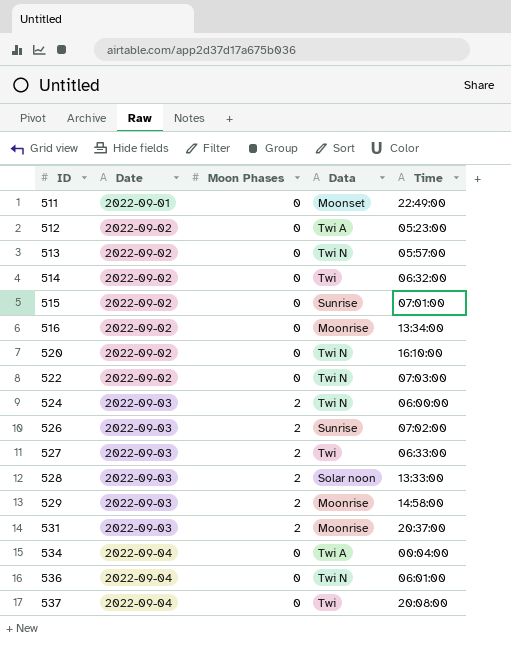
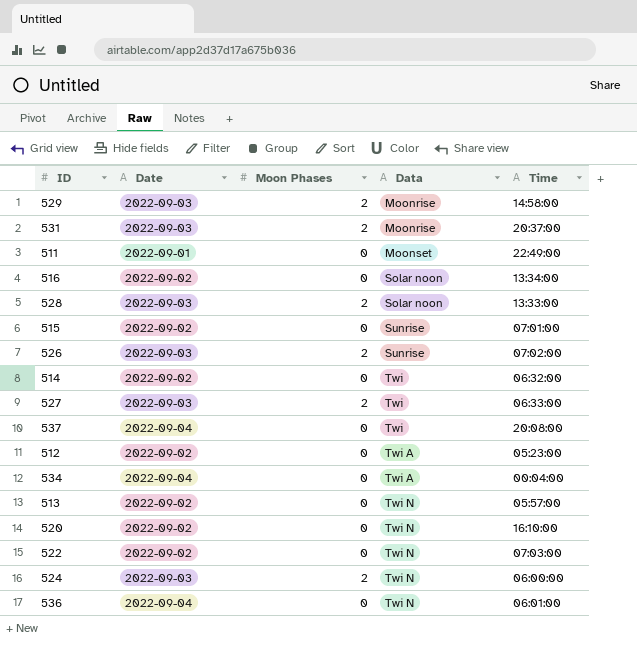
row order: ID ascending -> Data ascending
516 | Data: Moonrise -> Solar noon

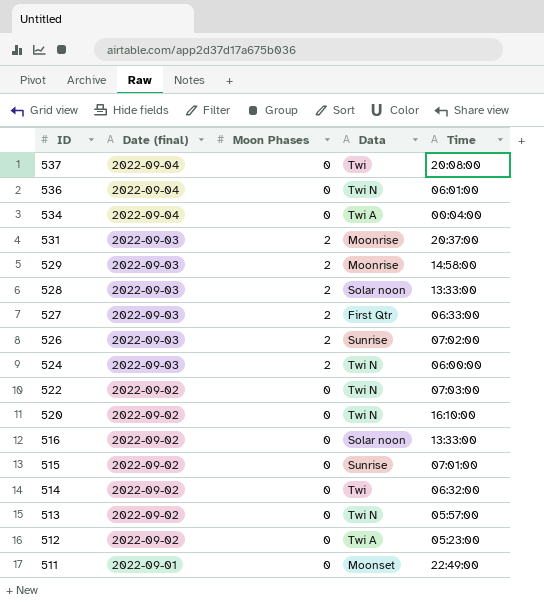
row order: Data ascending -> ID descending
column name: Date -> Date (final)
527 | Data: Twi -> First Qtr
516 | Time: 13:34:00 -> 13:33:00

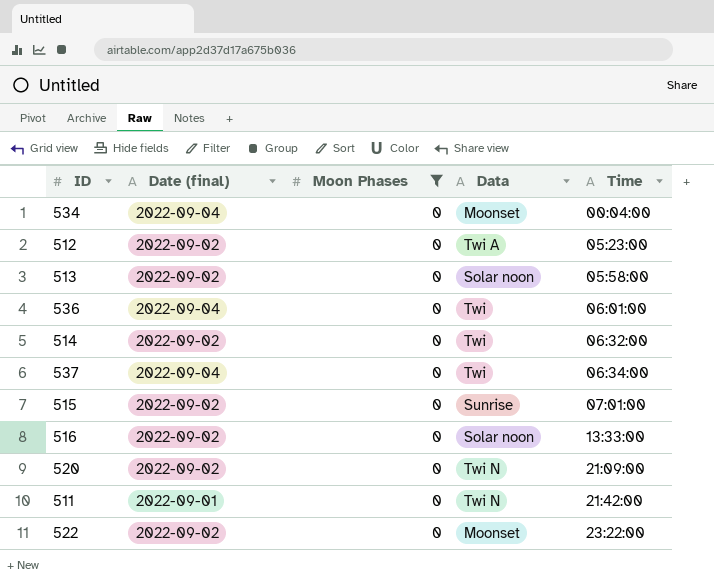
filter: none -> Moon Phases = 0
row order: ID descending -> Time ascending
534 | Data: Twi A -> Moonset
513 | Data: Twi N -> Solar noon
513 | Time: 05:57:00 -> 05:58:00
536 | Data: Twi N -> Twi
537 | Time: 20:08:00 -> 06:34:00
520 | Time: 16:10:00 -> 21:09:00
511 | Data: Moonset -> Twi N
511 | Time: 22:49:00 -> 21:42:00
522 | Data: Twi N -> Moonset
522 | Time: 07:03:00 -> 23:22:00

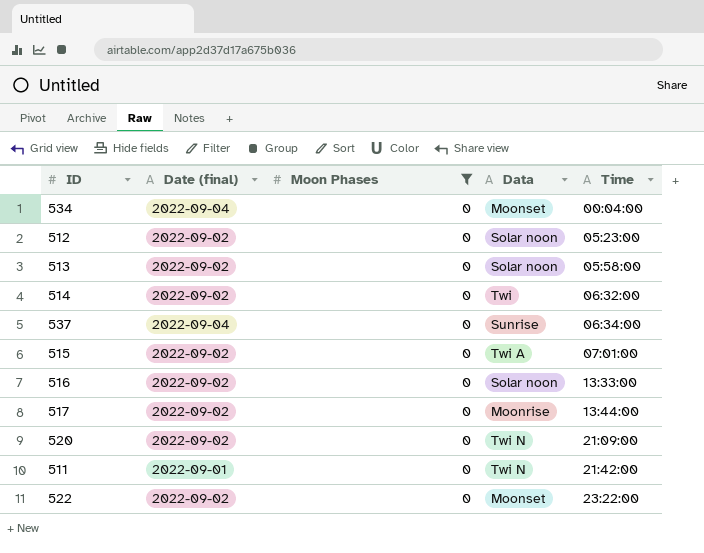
row 536: 2022-09-04 | 0 | Twi | 06:01:00 -> none
512 | Data: Twi A -> Solar noon
537 | Data: Twi -> Sunrise
515 | Data: Sunrise -> Twi A
row 517: none -> 2022-09-02 | 0 | Moonrise | 13:44:00

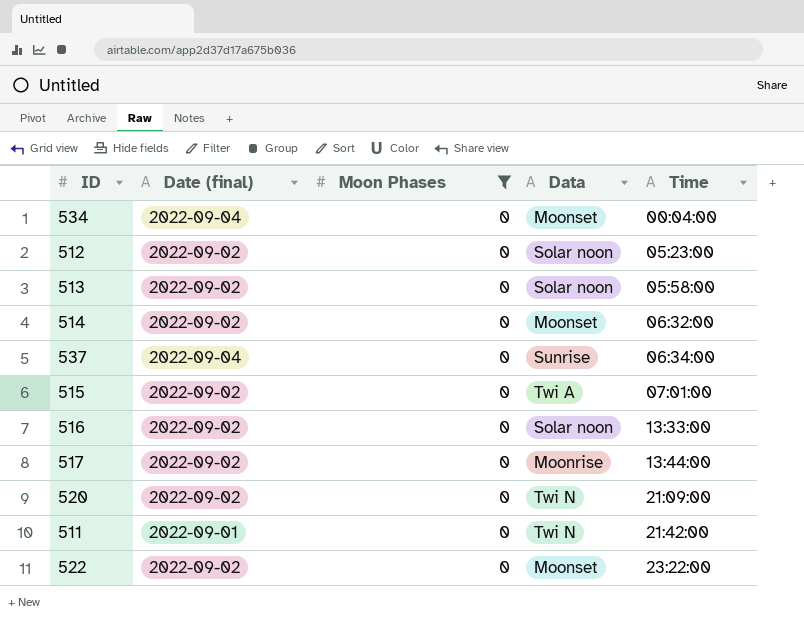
514 | Data: Twi -> Moonset

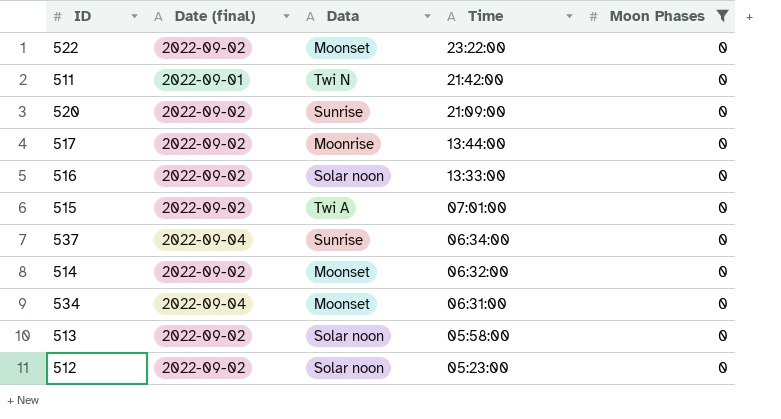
row order: Time ascending -> Time descending
column Moon Phases | position: 3 -> 5
520 | Data: Twi N -> Sunrise
534 | Time: 00:04:00 -> 06:31:00

